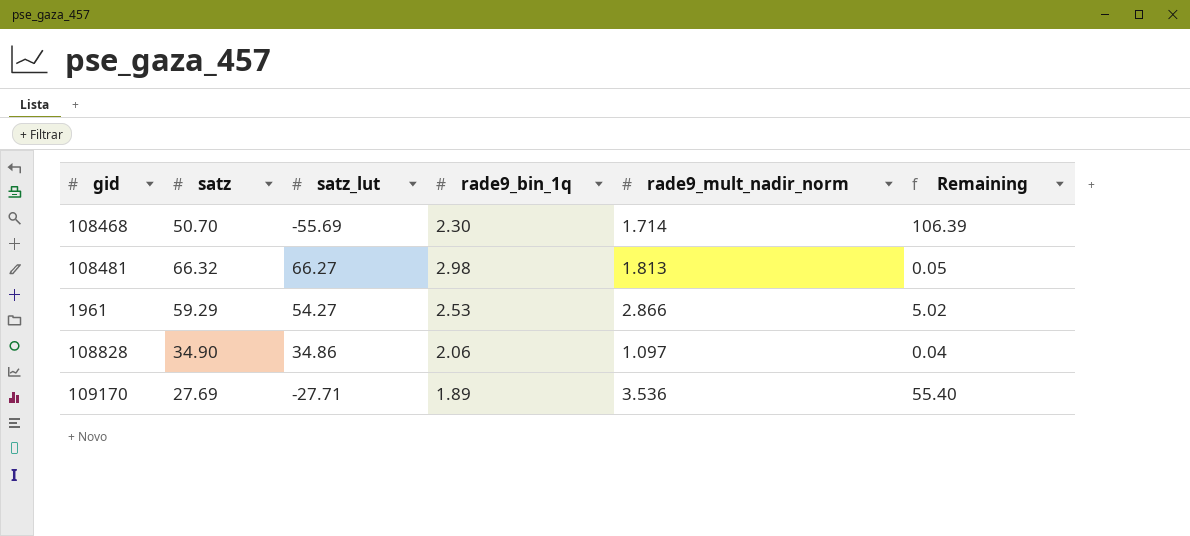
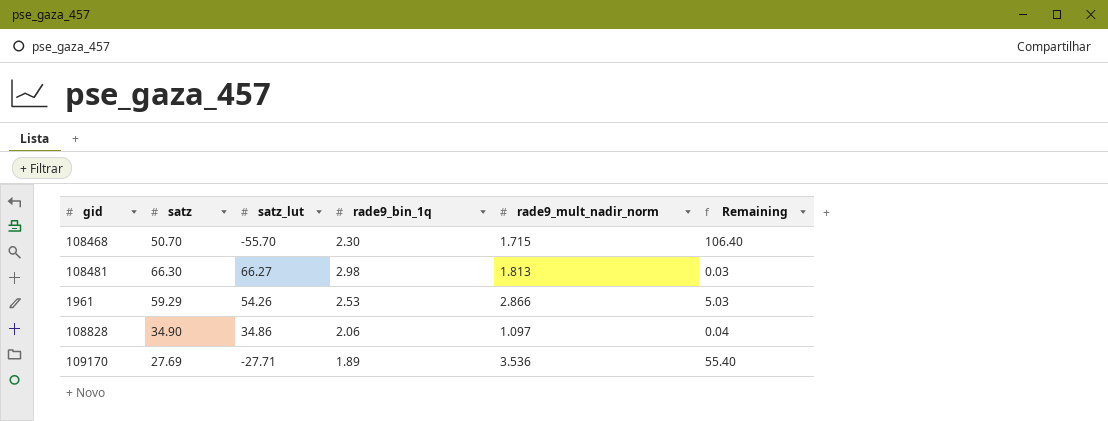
108468 | satz_lut: -55.69 -> -55.70
108468 | rade9_mult_nadir_norm: 1.714 -> 1.715
108468 | Remaining: 106.39 -> 106.40
108481 | satz: 66.32 -> 66.30
108481 | Remaining: 0.05 -> 0.03
1961 | satz_lut: 54.27 -> 54.26
1961 | Remaining: 5.02 -> 5.03

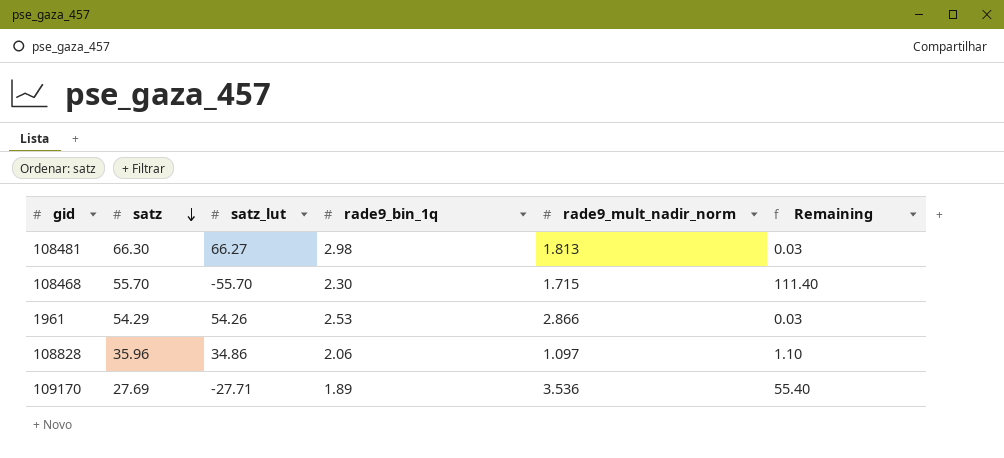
row order: none -> satz descending
108468 | satz: 50.70 -> 55.70
108468 | Remaining: 106.40 -> 111.40
1961 | satz: 59.29 -> 54.29
1961 | Remaining: 5.03 -> 0.03
108828 | satz: 34.90 -> 35.96
108828 | Remaining: 0.04 -> 1.10

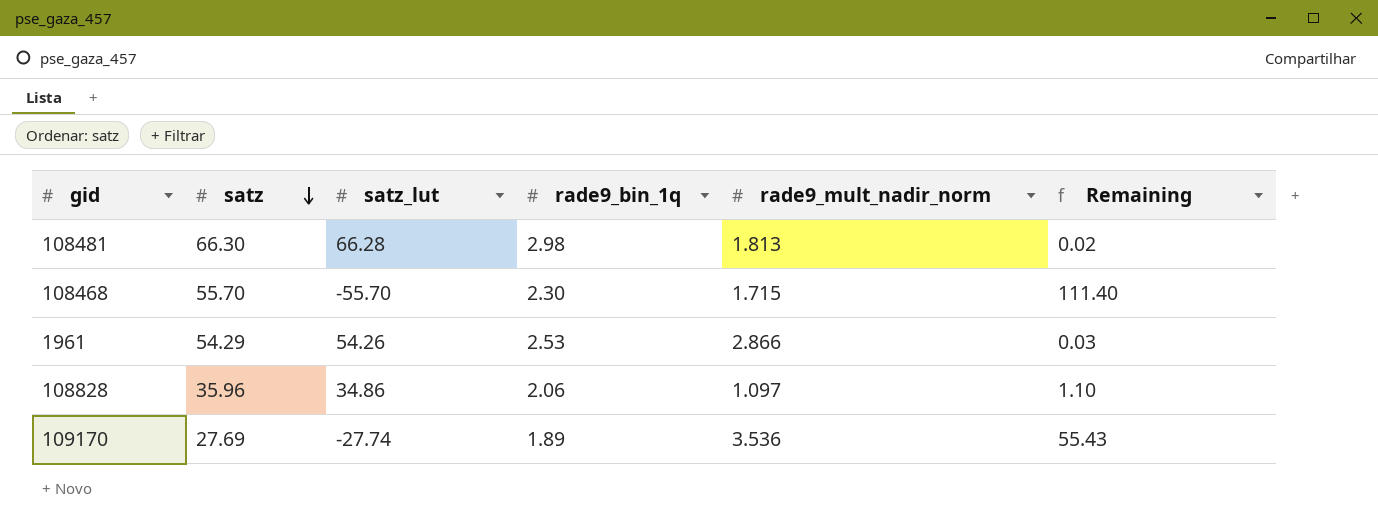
108481 | satz_lut: 66.27 -> 66.28
108481 | Remaining: 0.03 -> 0.02
109170 | satz_lut: -27.71 -> -27.74
109170 | Remaining: 55.40 -> 55.43

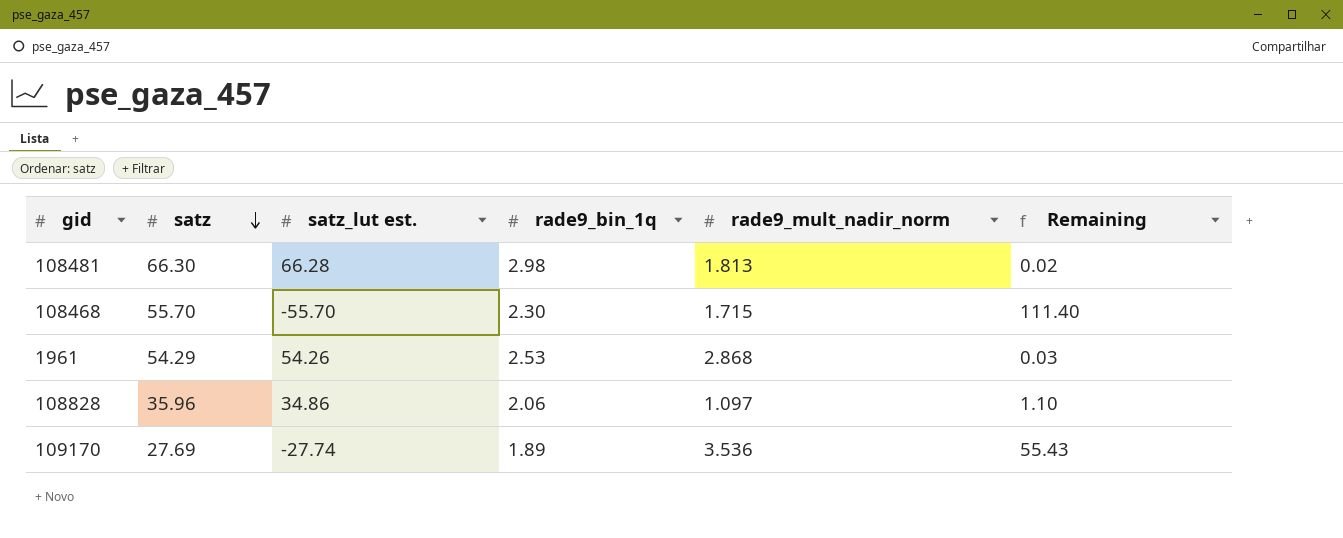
column name: satz_lut -> satz_lut est.
1961 | rade9_mult_nadir_norm: 2.866 -> 2.868

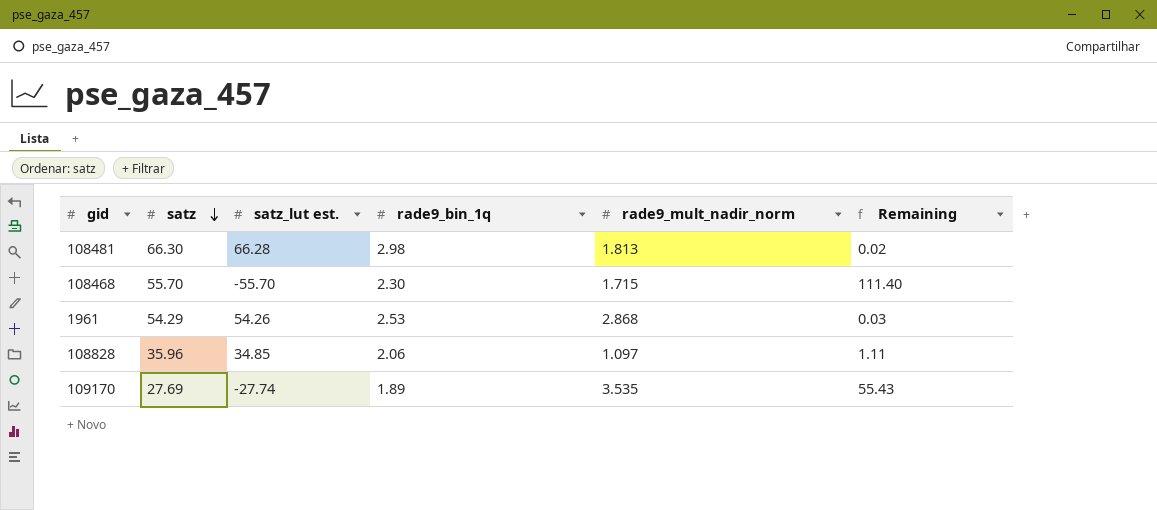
108828 | satz_lut est.: 34.86 -> 34.85
108828 | Remaining: 1.10 -> 1.11
109170 | rade9_mult_nadir_norm: 3.536 -> 3.535

